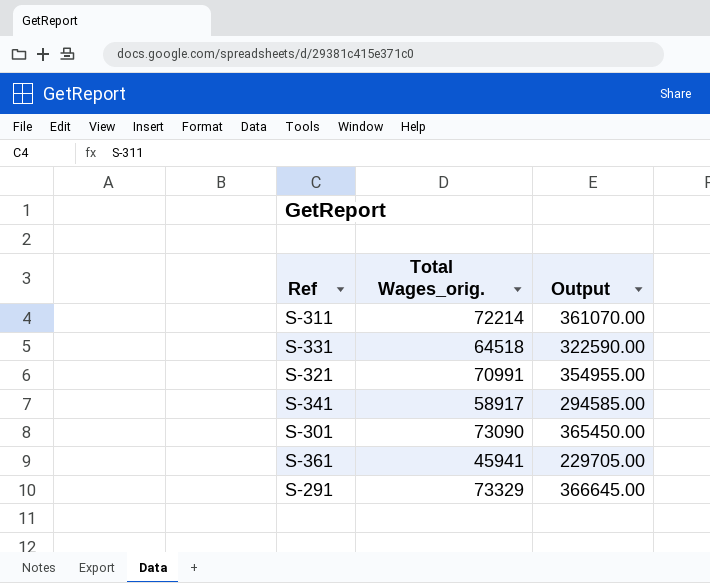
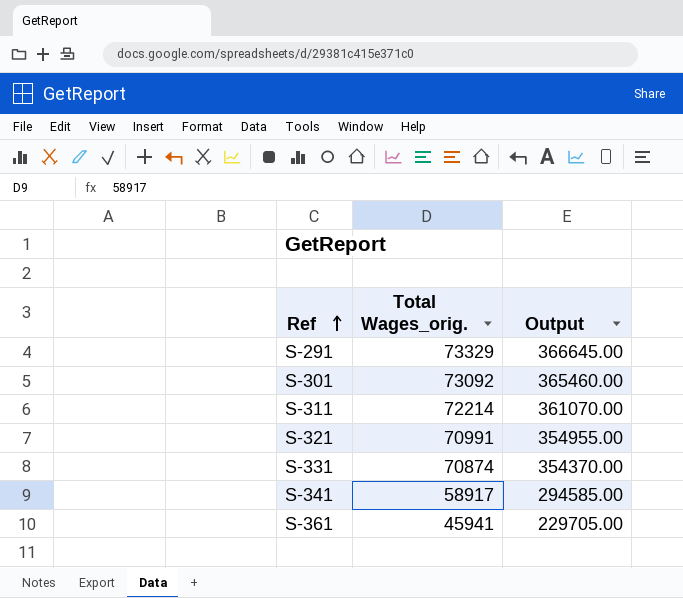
row order: none -> Ref ascending
S-301 | Total Wages_orig.: 73090 -> 73092
S-301 | Output: 365450.00 -> 365460.00
S-331 | Total Wages_orig.: 64518 -> 70874
S-331 | Output: 322590.00 -> 354370.00

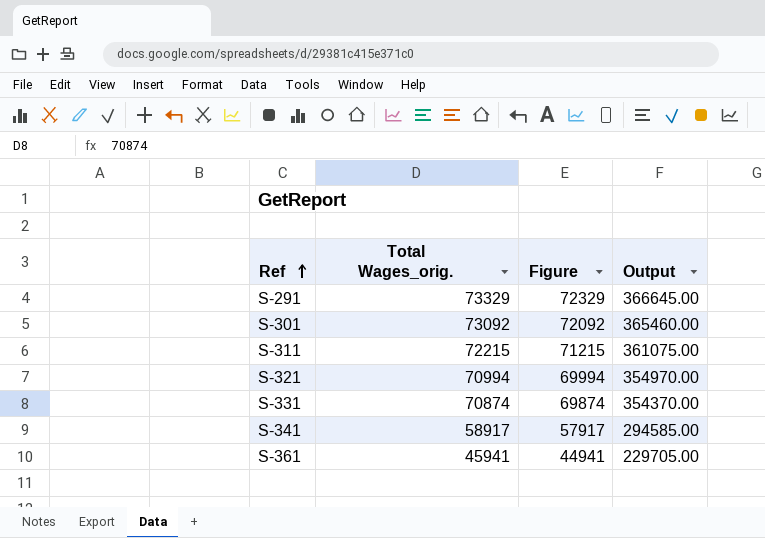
column Figure | formula: none -> [Total Wages_orig.] - 1000
S-311 | Total Wages_orig.: 72214 -> 72215
S-311 | Output: 361070.00 -> 361075.00
S-321 | Total Wages_orig.: 70991 -> 70994
S-321 | Output: 354955.00 -> 354970.00

